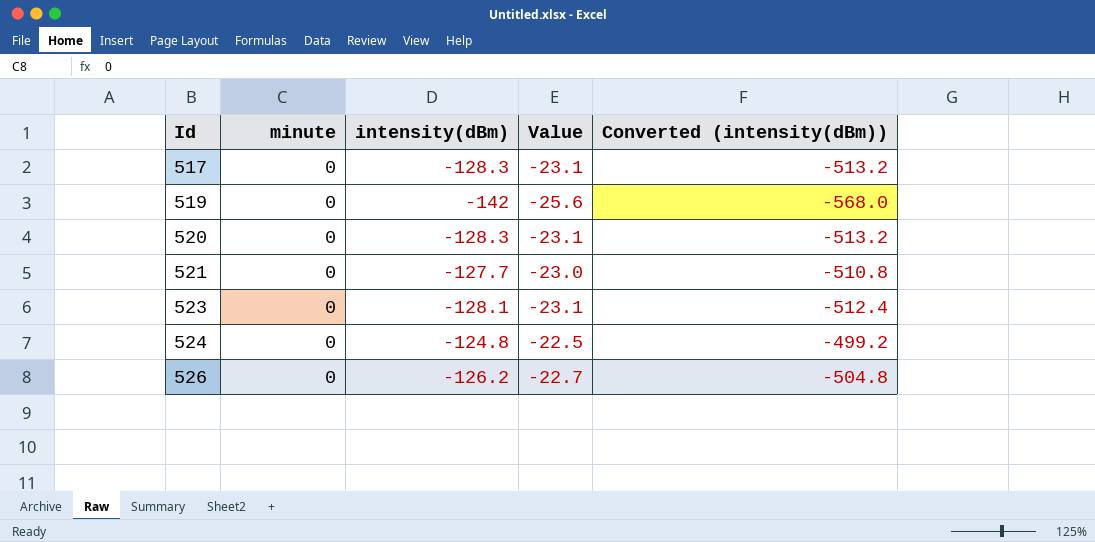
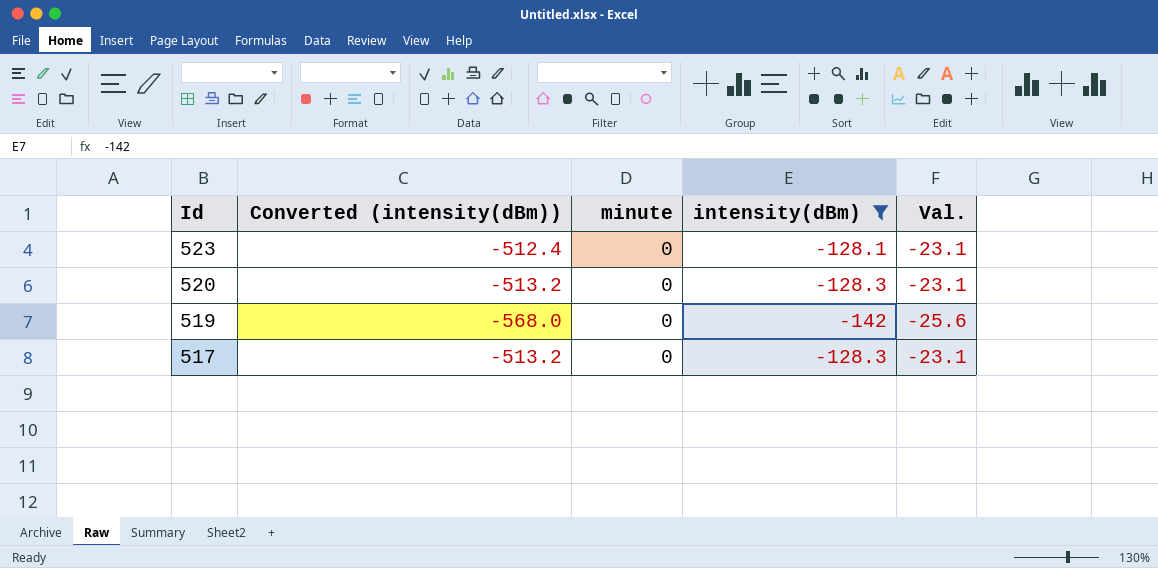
filter: none -> intensity(dBm) <= -128.1
row order: Id ascending -> Id descending
column Converted (intensity(dBm)) | position: 5 -> 2
column name: Value -> Val.

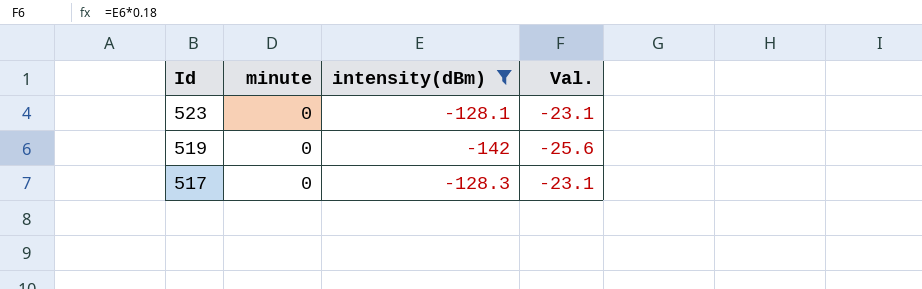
column Converted (intensity(dBm)) | formula: [intensity(dBm)] * 4 -> none
row 520: -513.2 | 0 | -128.3 | -23.1 -> none

